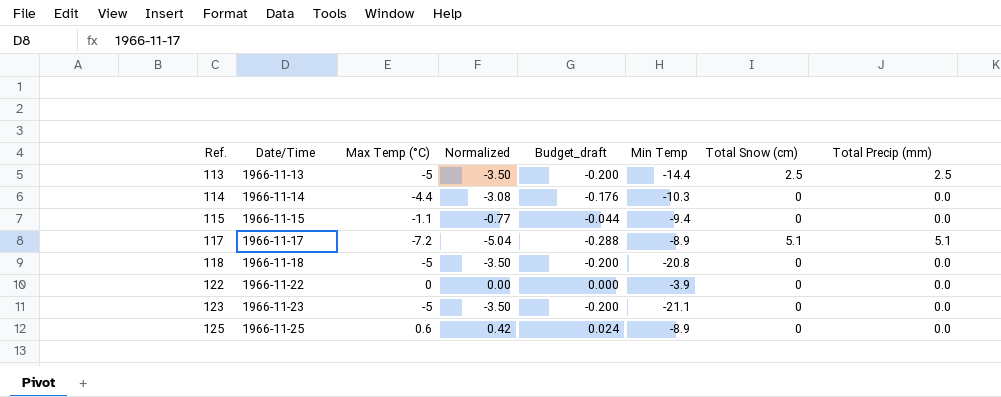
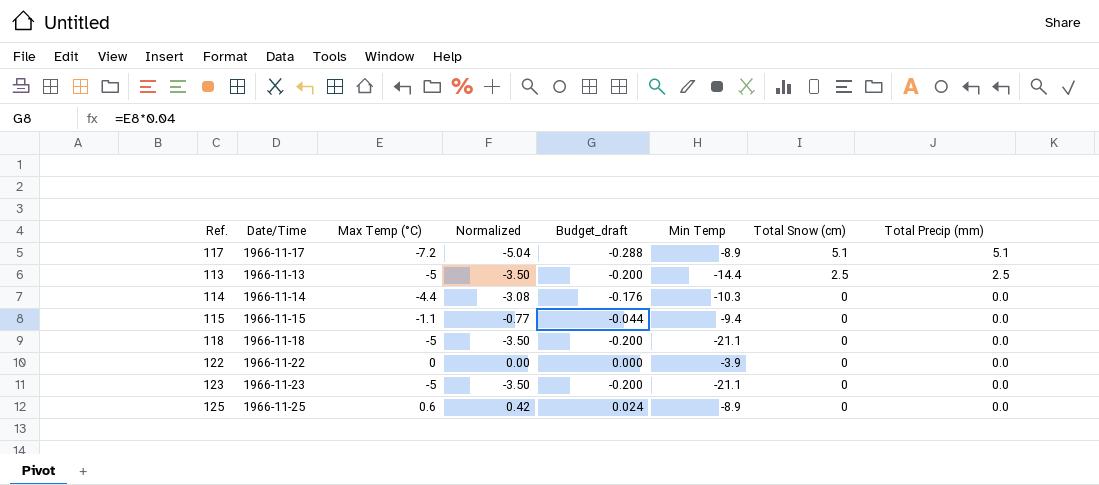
row order: Ref. ascending -> Total Snow (cm) descending
118 | Min Temp: -20.8 -> -21.1

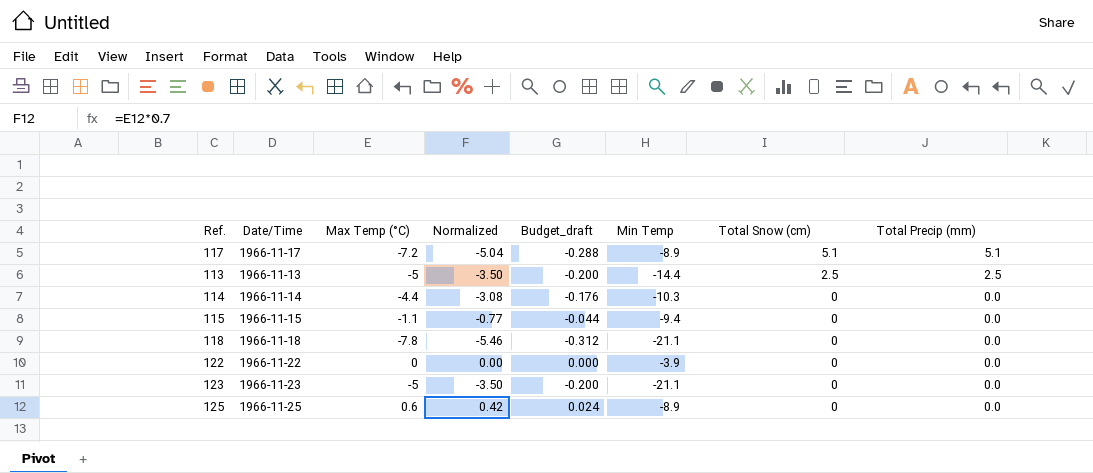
118 | Max Temp (°C): -5 -> -7.8
118 | Normalized: -3.50 -> -5.46
118 | Budget_draft: -0.200 -> -0.312

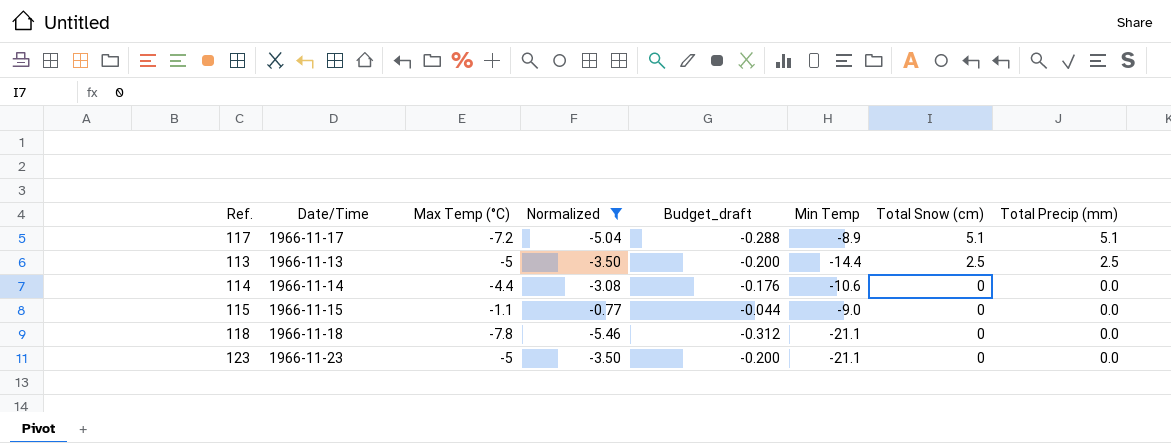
filter: none -> Normalized <= -0.77
114 | Min Temp: -10.3 -> -10.6
115 | Min Temp: -9.4 -> -9.0

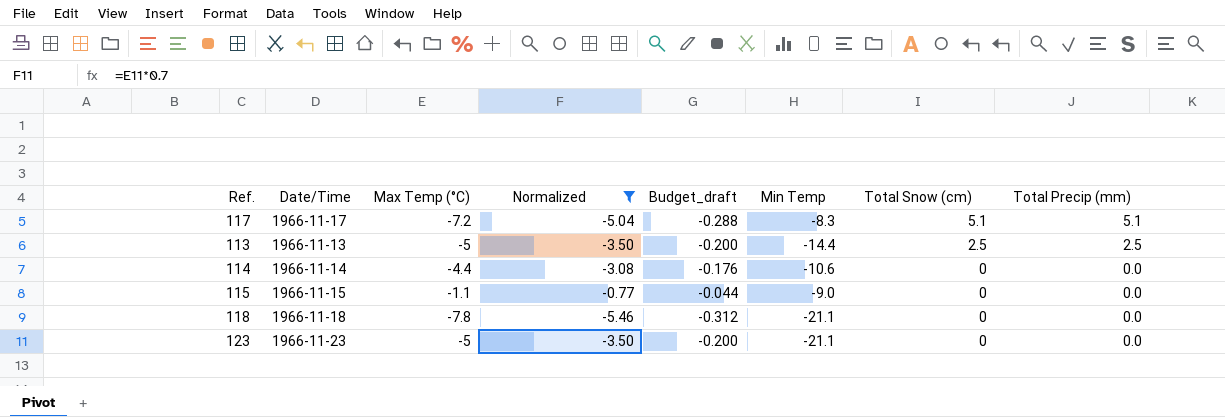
117 | Min Temp: -8.9 -> -8.3

